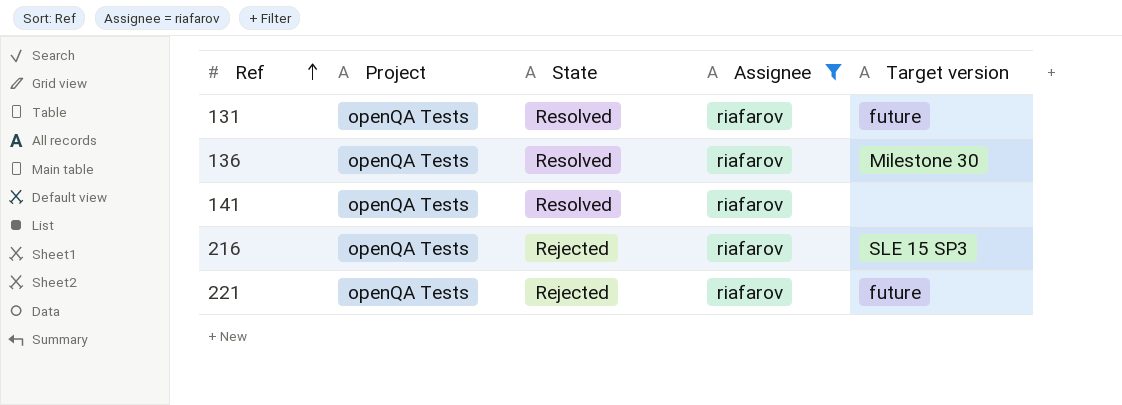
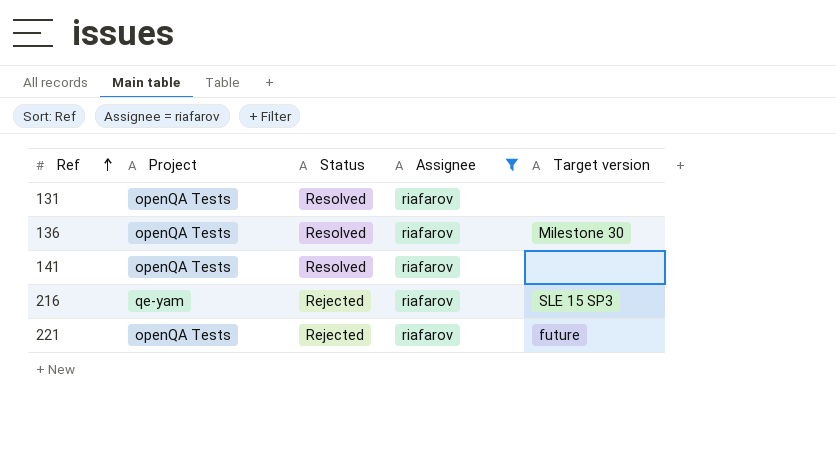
column name: State -> Status
131 | Target version: future -> none
216 | Project: openQA Tests -> qe-yam

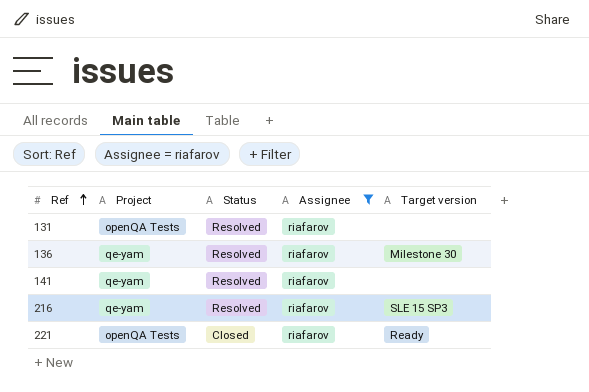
136 | Project: openQA Tests -> qe-yam
141 | Project: openQA Tests -> qe-yam
216 | Status: Rejected -> Resolved
221 | Status: Rejected -> Closed
221 | Target version: future -> Ready

